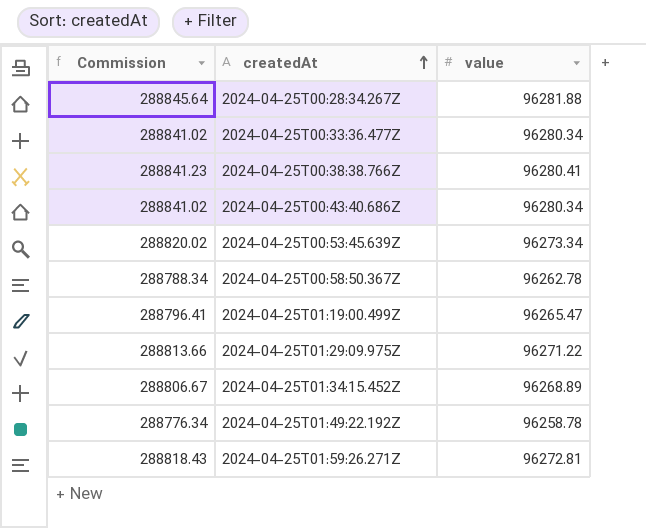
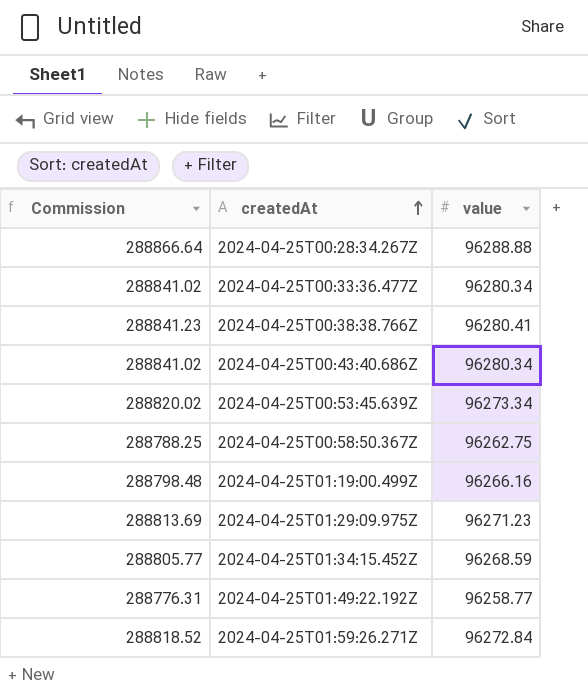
2024-04-25T00:28:34.267Z | Commission: 288845.64 -> 288866.64
2024-04-25T00:28:34.267Z | value: 96281.88 -> 96288.88
2024-04-25T00:58:50.367Z | Commission: 288788.34 -> 288788.25
2024-04-25T00:58:50.367Z | value: 96262.78 -> 96262.75
2024-04-25T01:19:00.499Z | Commission: 288796.41 -> 288798.48
2024-04-25T01:19:00.499Z | value: 96265.47 -> 96266.16
2024-04-25T01:29:09.975Z | Commission: 288813.66 -> 288813.69
2024-04-25T01:29:09.975Z | value: 96271.22 -> 96271.23
2024-04-25T01:34:15.452Z | Commission: 288806.67 -> 288805.77
2024-04-25T01:34:15.452Z | value: 96268.89 -> 96268.59
2024-04-25T01:49:22.192Z | Commission: 288776.34 -> 288776.31
2024-04-25T01:49:22.192Z | value: 96258.78 -> 96258.77
2024-04-25T01:59:26.271Z | Commission: 288818.43 -> 288818.52
2024-04-25T01:59:26.271Z | value: 96272.81 -> 96272.84

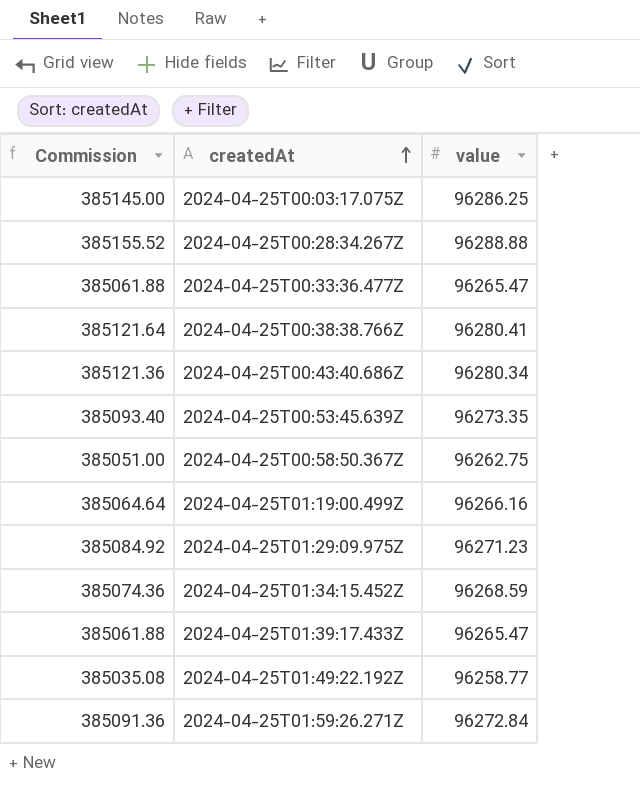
column Commission | formula: [value] * 3 -> [value] * 4
row 2024-04-25T00:03:17.075Z: none -> 385145.00 | 96286.25
2024-04-25T00:33:36.477Z | value: 96280.34 -> 96265.47
2024-04-25T00:53:45.639Z | value: 96273.34 -> 96273.35
row 2024-04-25T01:39:17.433Z: none -> 385061.88 | 96265.47

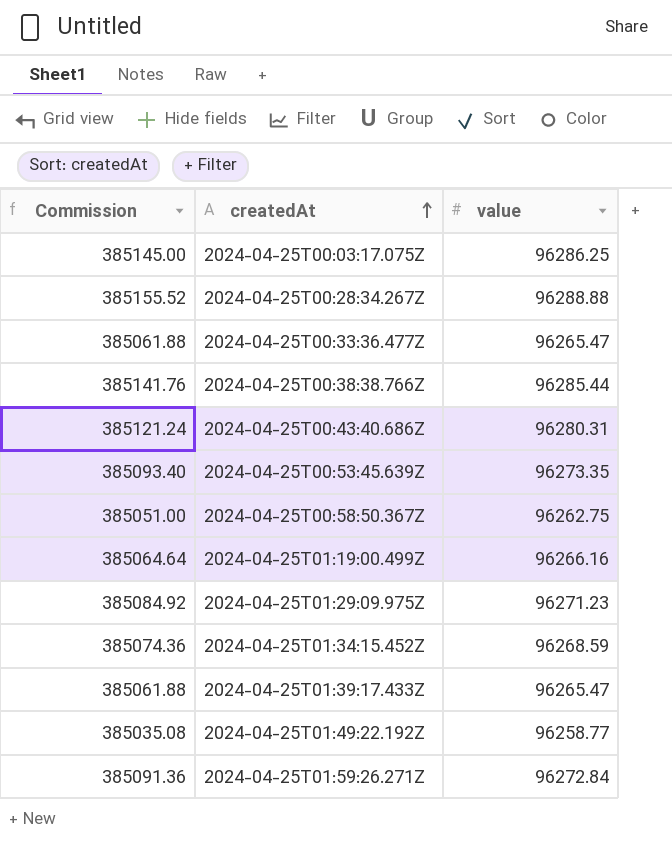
2024-04-25T00:38:38.766Z | Commission: 385121.64 -> 385141.76
2024-04-25T00:38:38.766Z | value: 96280.41 -> 96285.44
2024-04-25T00:43:40.686Z | Commission: 385121.36 -> 385121.24
2024-04-25T00:43:40.686Z | value: 96280.34 -> 96280.31

